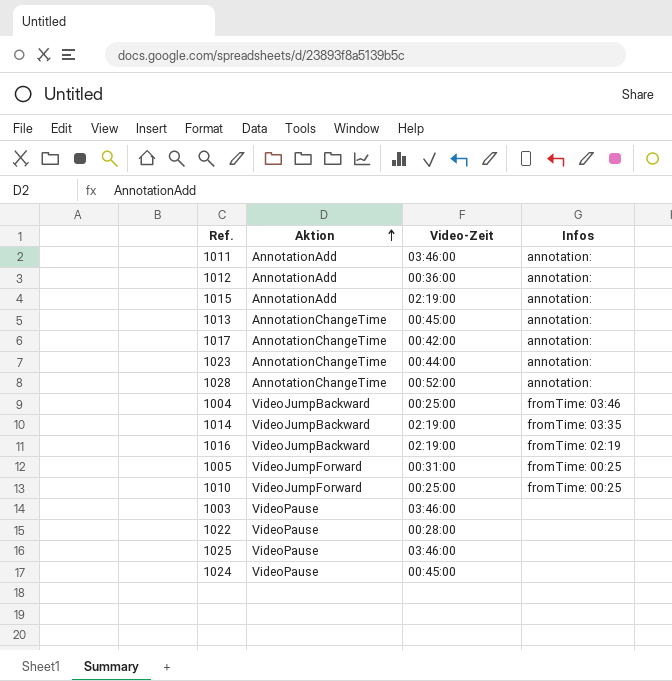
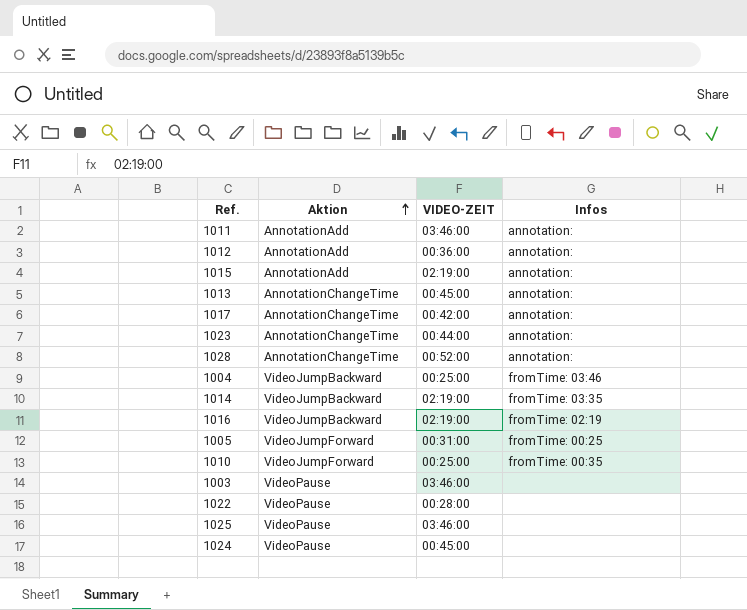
column name: Video-Zeit -> VIDEO-ZEIT
1010 | Infos: fromTime: 00:25 -> fromTime: 00:35

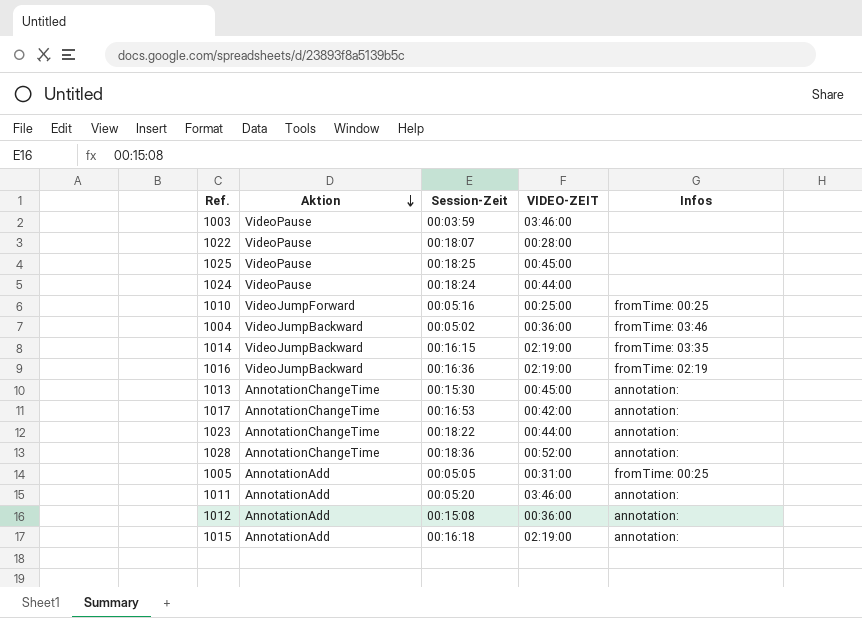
row order: Aktion ascending -> Aktion descending
column Session-Zeit | position: none -> 3
1025 | VIDEO-ZEIT: 03:46:00 -> 00:45:00
1024 | VIDEO-ZEIT: 00:45:00 -> 00:44:00
1010 | Infos: fromTime: 00:35 -> fromTime: 00:25
1004 | VIDEO-ZEIT: 00:25:00 -> 00:36:00
1005 | Aktion: VideoJumpForward -> AnnotationAdd

